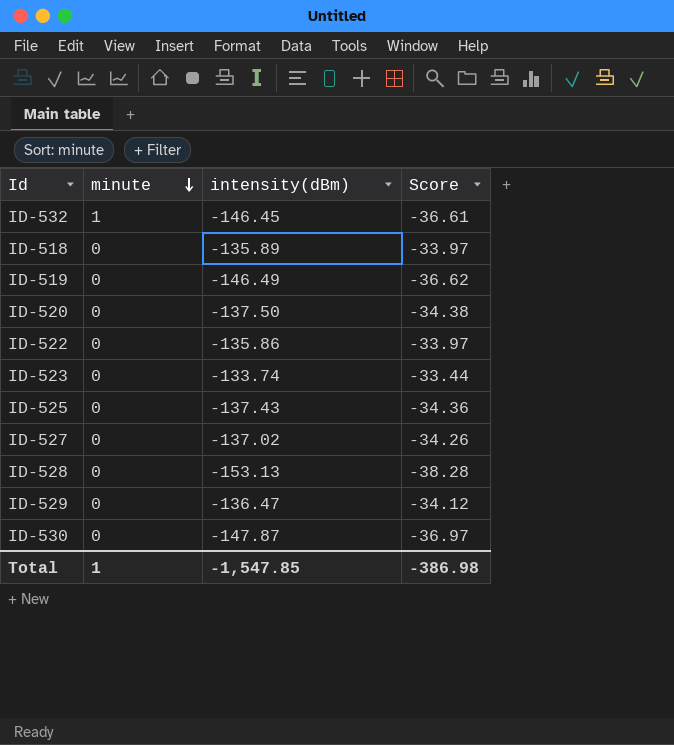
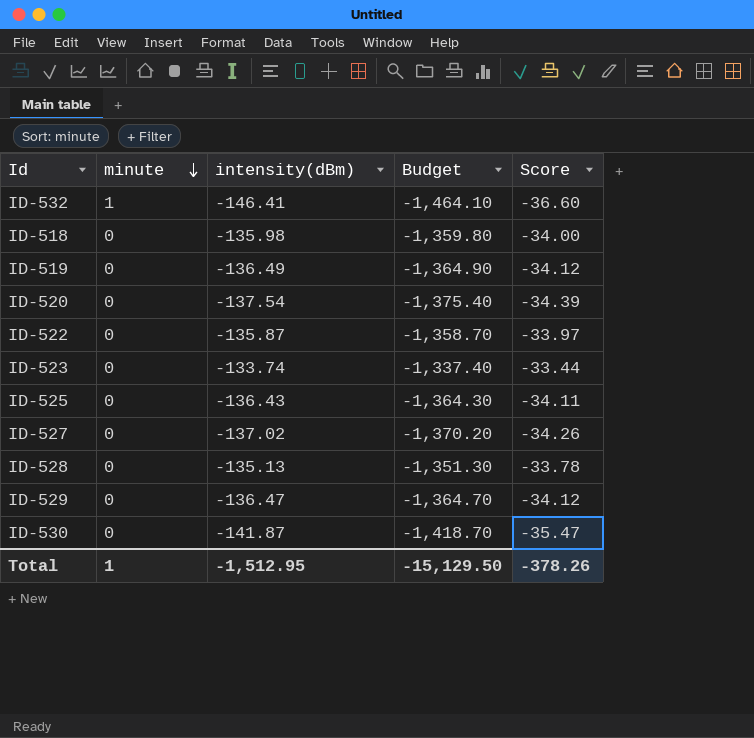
column Budget | formula: none -> [intensity(dBm)] * 10
ID-532 | intensity(dBm): -146.45 -> -146.41
ID-532 | Score: -36.61 -> -36.60
ID-518 | intensity(dBm): -135.89 -> -135.98
ID-518 | Score: -33.97 -> -34.00
ID-519 | intensity(dBm): -146.49 -> -136.49
ID-519 | Score: -36.62 -> -34.12
ID-520 | intensity(dBm): -137.50 -> -137.54
ID-520 | Score: -34.38 -> -34.39
ID-522 | intensity(dBm): -135.86 -> -135.87
ID-525 | intensity(dBm): -137.43 -> -136.43
ID-525 | Score: -34.36 -> -34.11
ID-528 | intensity(dBm): -153.13 -> -135.13
ID-528 | Score: -38.28 -> -33.78
ID-530 | intensity(dBm): -147.87 -> -141.87
ID-530 | Score: -36.97 -> -35.47
Total | intensity(dBm): -1,547.85 -> -1,512.95
Total | Score: -386.98 -> -378.26

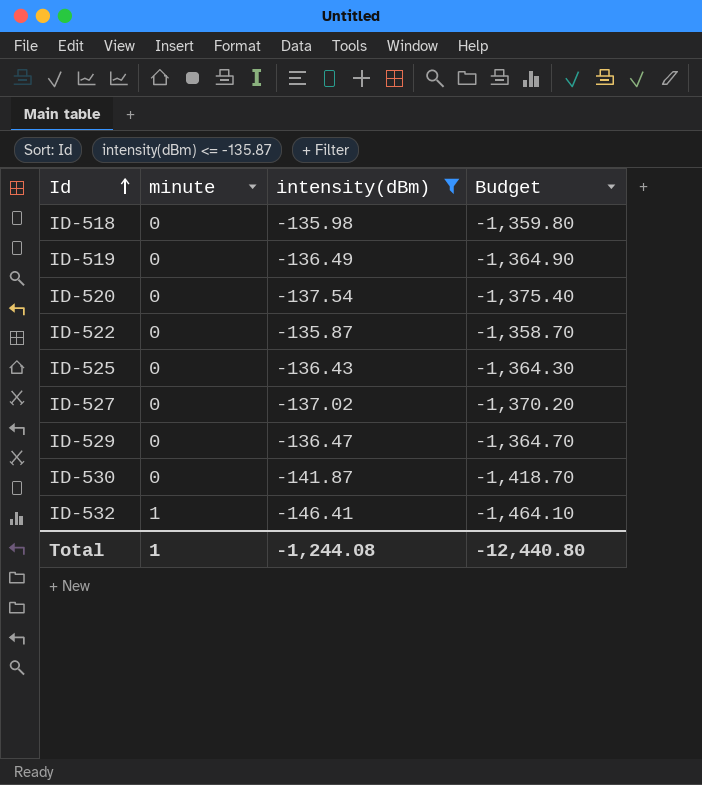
filter: none -> intensity(dBm) <= -135.87
row order: minute descending -> Id ascending
column Score | formula: [intensity(dBm)] * 0.25 -> none
Total | intensity(dBm): -1,512.95 -> -1,244.08
Total | Budget: -15,129.50 -> -12,440.80

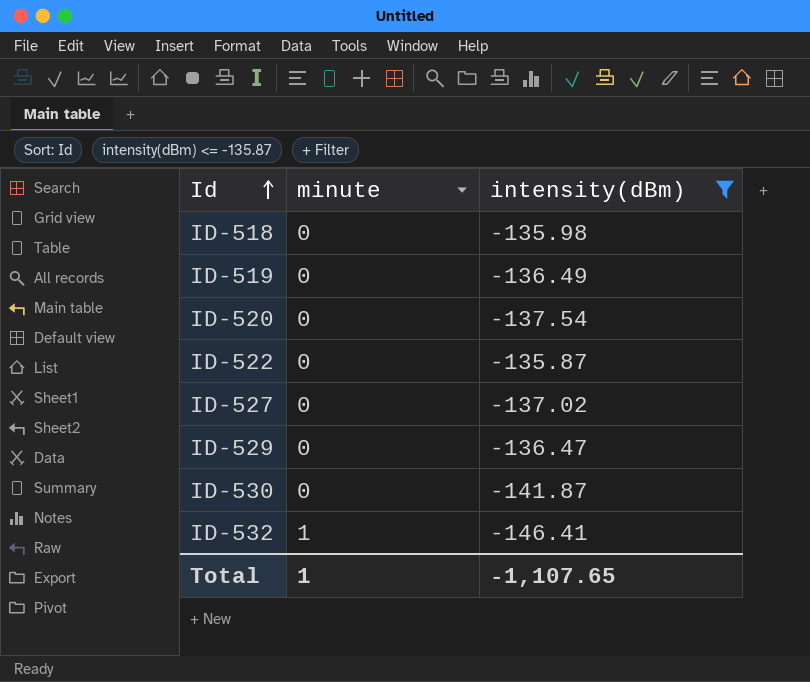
column Budget | formula: [intensity(dBm)] * 10 -> none
row ID-525: 0 | -136.43 | -1,364.30 -> none
Total | intensity(dBm): -1,244.08 -> -1,107.65

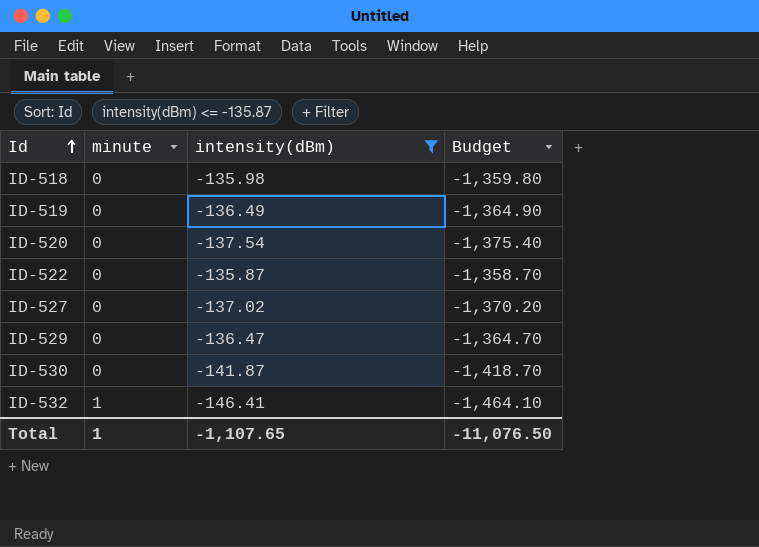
column Budget | formula: none -> [intensity(dBm)] * 10

